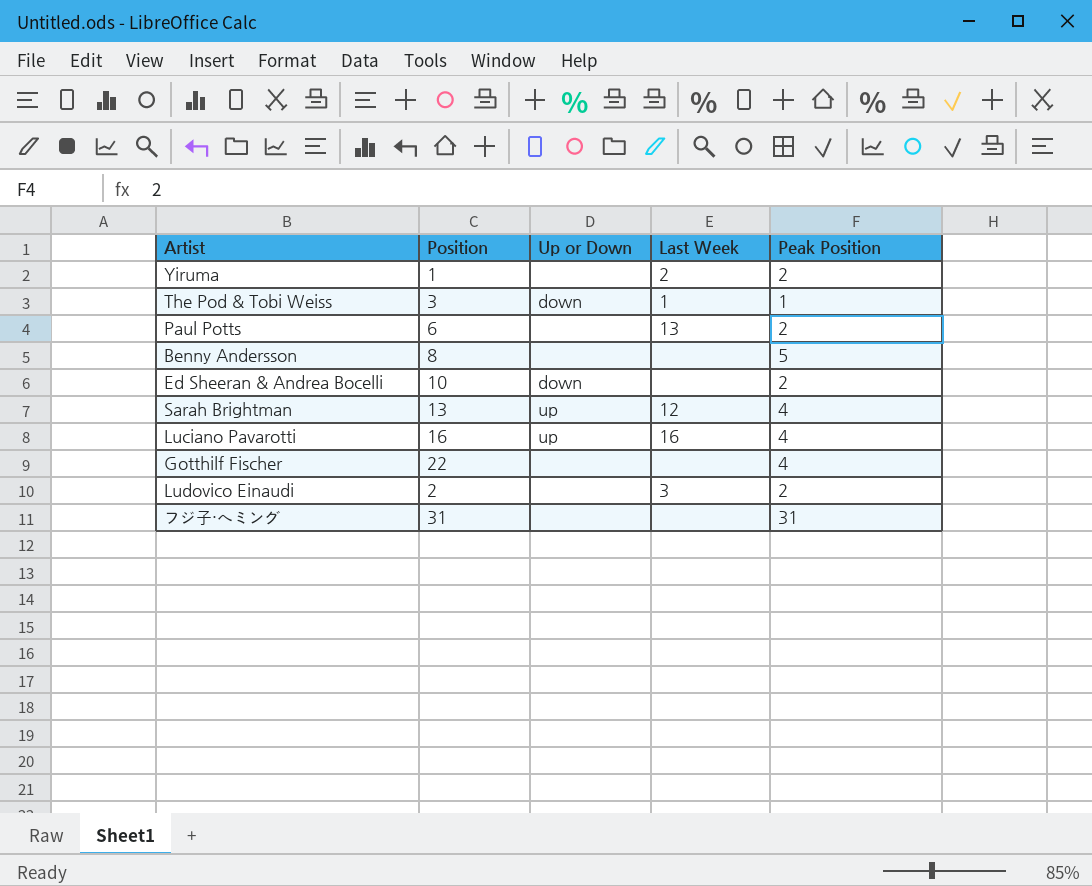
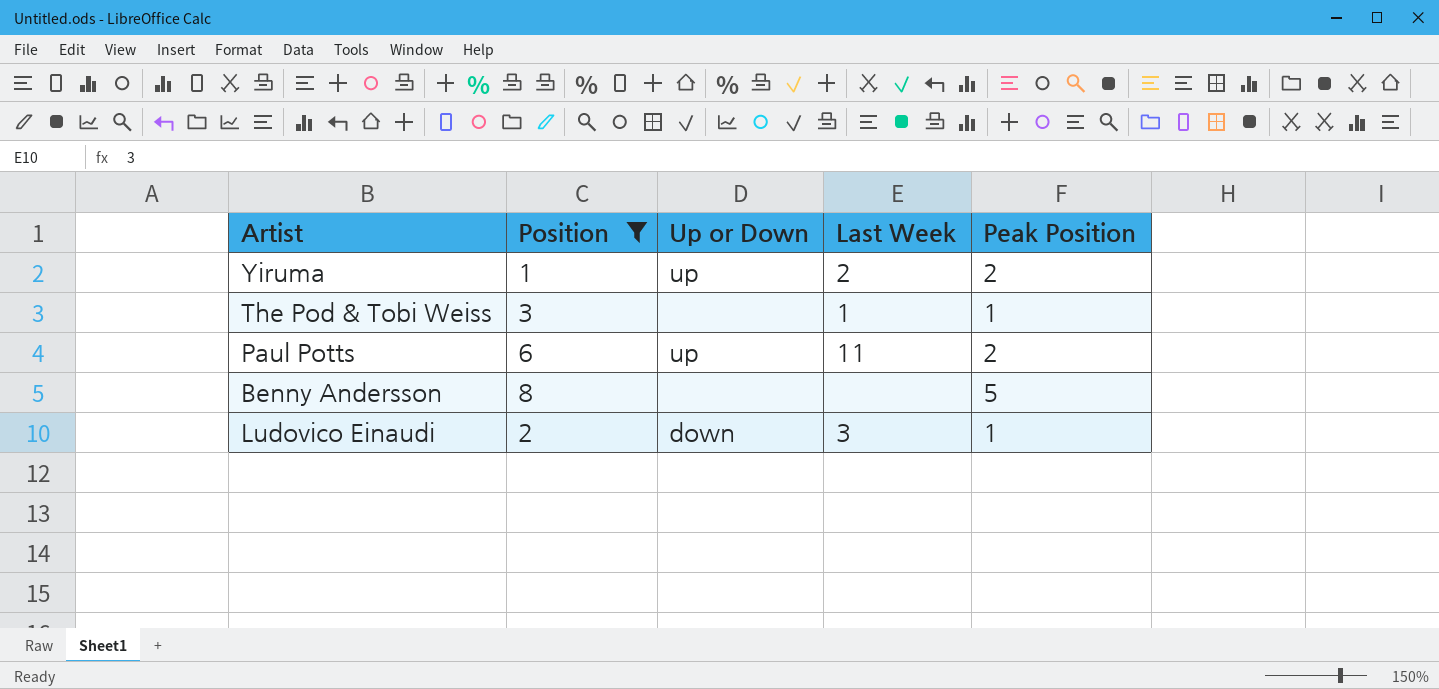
filter: none -> Position <= 8
Yiruma | Up or Down: none -> up
The Pod & Tobi Weiss | Up or Down: down -> none
Paul Potts | Up or Down: none -> up
Paul Potts | Last Week: 13 -> 11
Ludovico Einaudi | Up or Down: none -> down
Ludovico Einaudi | Peak Position: 2 -> 1

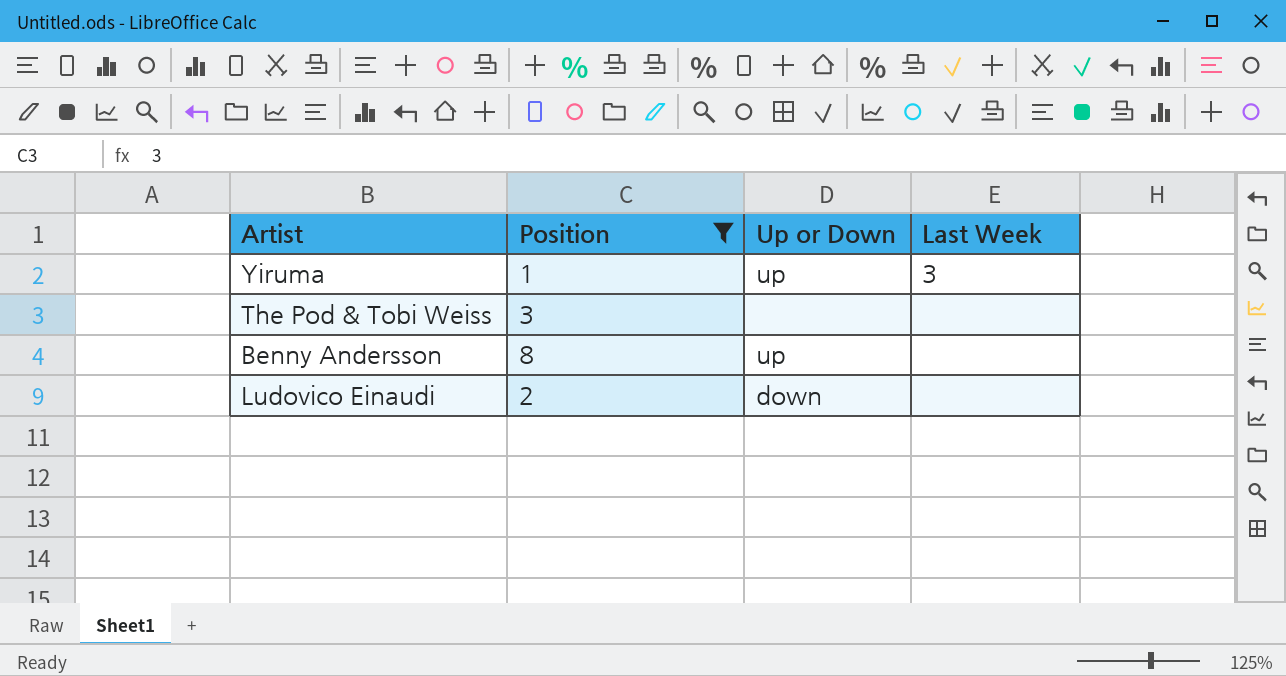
column Peak Position | position: 5 -> none
row Paul Potts: 6 | up | 11 | 2 -> none
Yiruma | Last Week: 2 -> 3
The Pod & Tobi Weiss | Last Week: 1 -> none
Benny Andersson | Up or Down: none -> up
Ludovico Einaudi | Last Week: 3 -> none

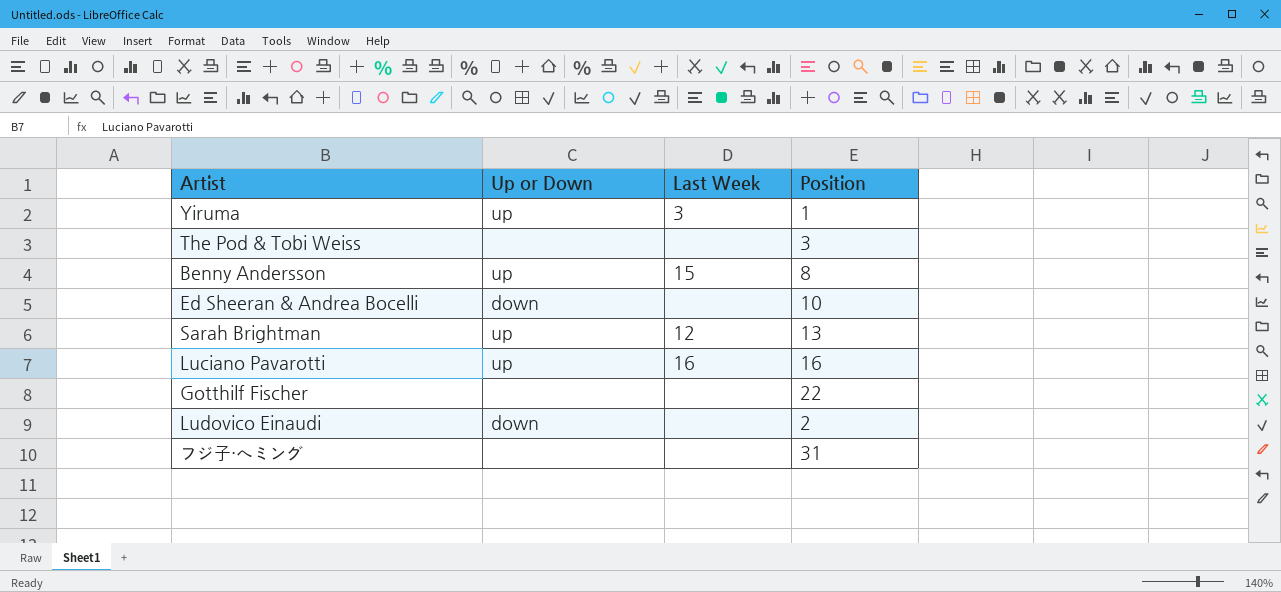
filter: Position <= 8 -> none
column Position | position: 2 -> 4
Benny Andersson | Last Week: none -> 15

